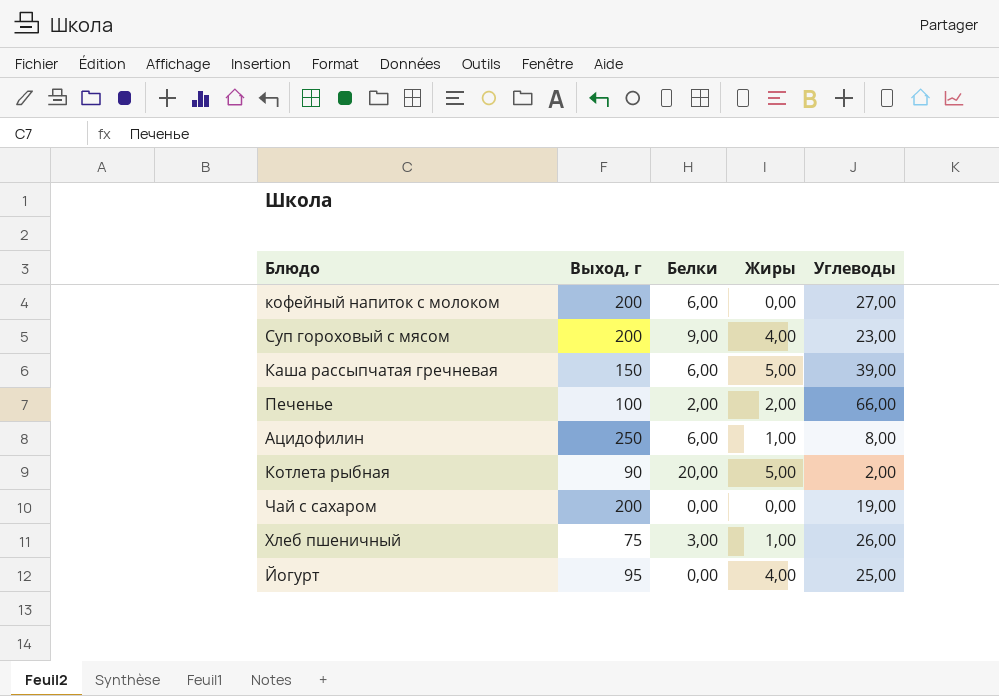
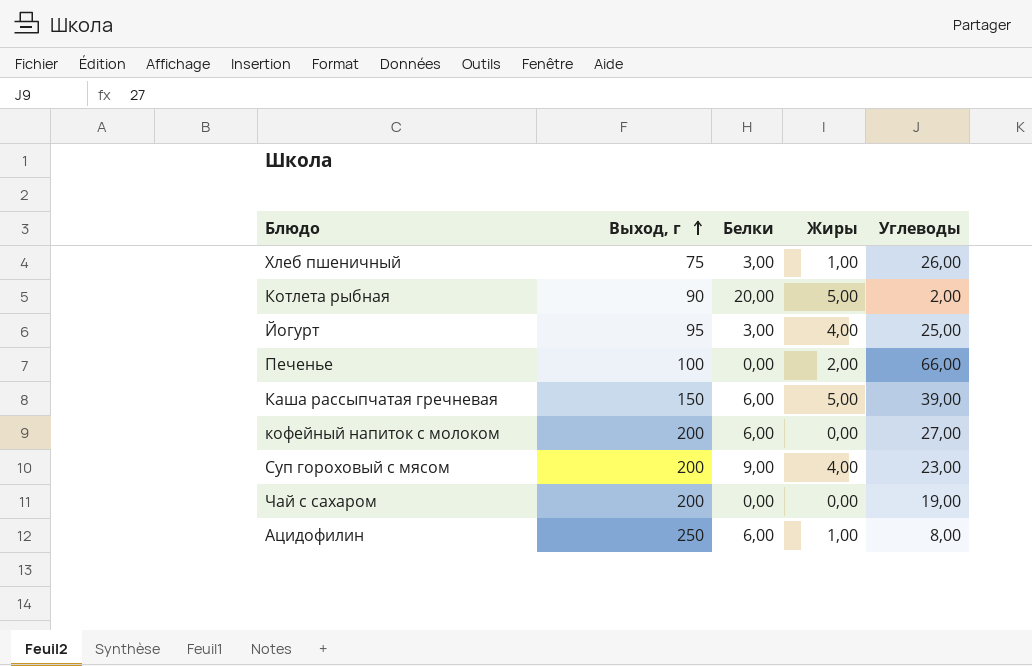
row order: none -> Выход, г ascending
Йогурт | Белки: 0,00 -> 3,00
Печенье | Белки: 2,00 -> 0,00

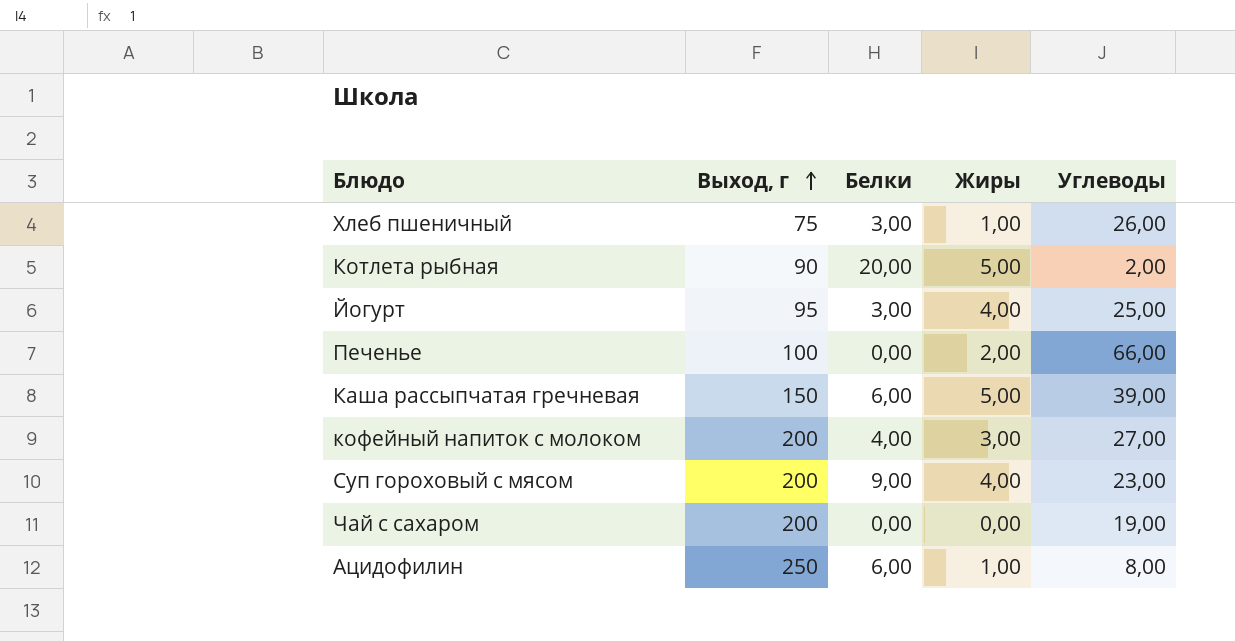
кофейный напиток с молоком | Белки: 6,00 -> 4,00
кофейный напиток с молоком | Жиры: 0,00 -> 3,00

